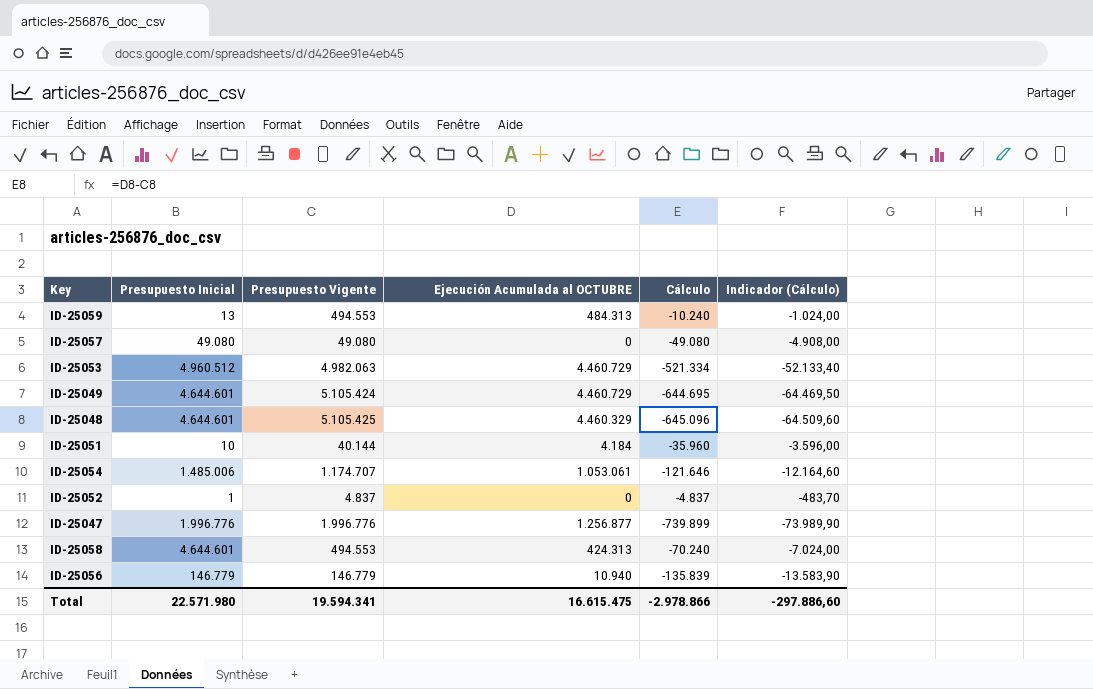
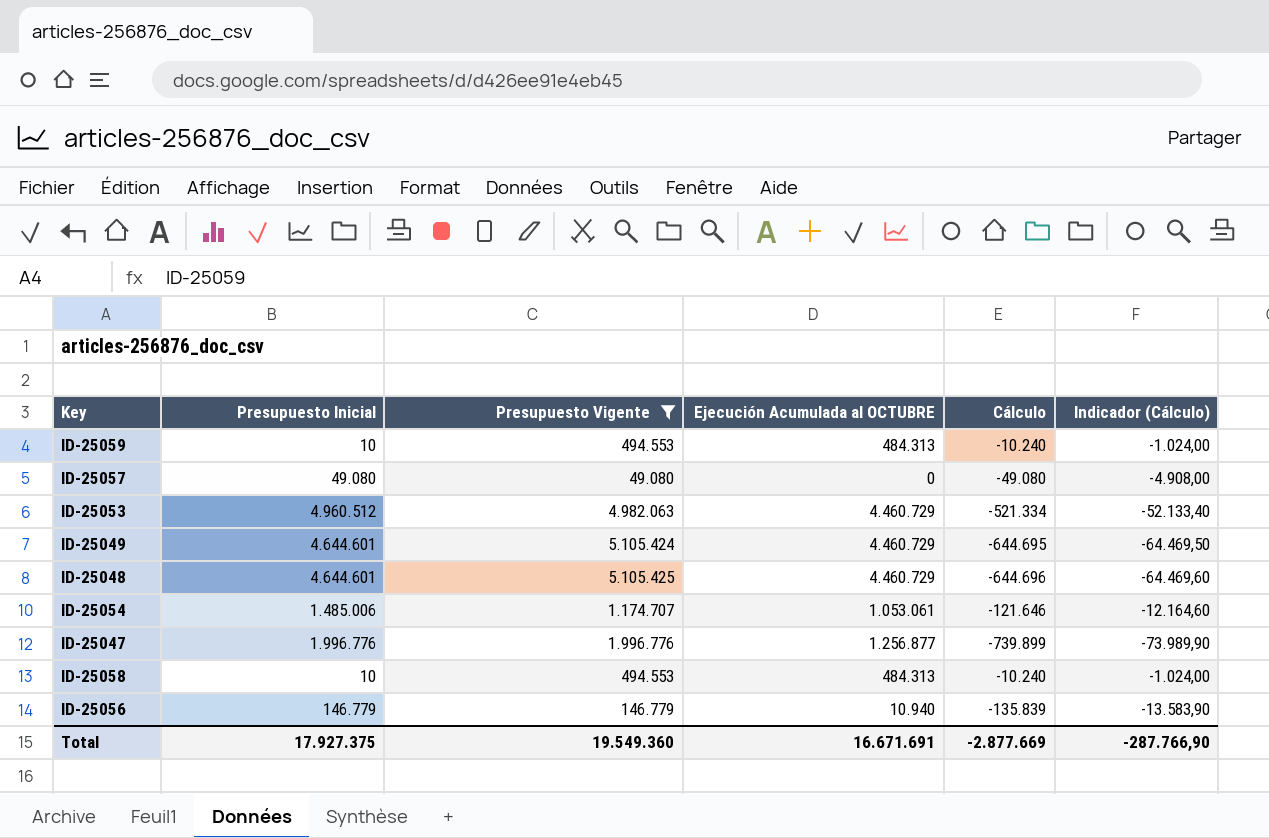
filter: none -> Presupuesto Vigente >= 49.080
ID-25059 | Presupuesto Inicial: 13 -> 10
ID-25048 | Ejecución Acumulada al OCTUBRE: 4.460.329 -> 4.460.729
ID-25048 | Cálculo: -645.096 -> -644.696
ID-25048 | Indicador (Cálculo): -64.509,60 -> -64.469,60
ID-25058 | Presupuesto Inicial: 4.644.601 -> 10
ID-25058 | Ejecución Acumulada al OCTUBRE: 424.313 -> 484.313
ID-25058 | Cálculo: -70.240 -> -10.240
ID-25058 | Indicador (Cálculo): -7.024,00 -> -1.024,00
Total | Presupuesto Inicial: 22.571.980 -> 17.927.375
Total | Presupuesto Vigente: 19.594.341 -> 19.549.360
Total | Ejecución Acumulada al OCTUBRE: 16.615.475 -> 16.671.691
Total | Cálculo: -2.978.866 -> -2.877.669
Total | Indicador (Cálculo): -297.886,60 -> -287.766,90

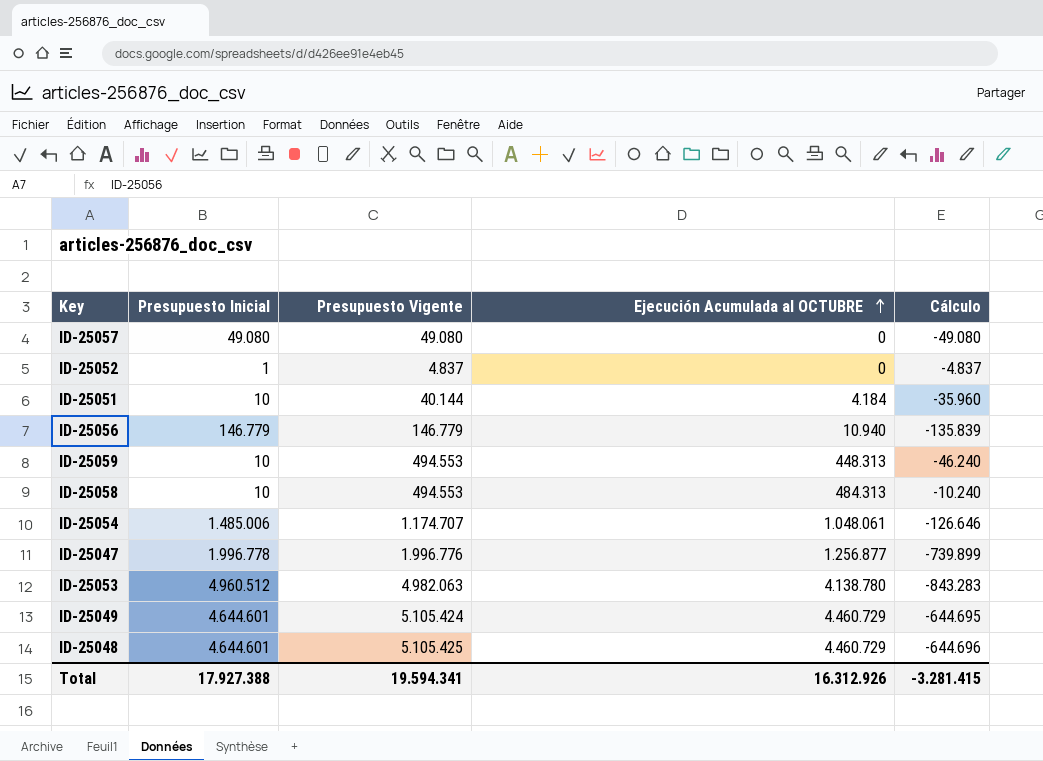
filter: Presupuesto Vigente >= 49.080 -> none
row order: none -> Ejecución Acumulada al OCTUBRE ascending
column Indicador (Cálculo) | formula: [Cálculo] * 0,1 -> none
ID-25059 | Ejecución Acumulada al OCTUBRE: 484.313 -> 448.313
ID-25059 | Cálculo: -10.240 -> -46.240
ID-25054 | Ejecución Acumulada al OCTUBRE: 1.053.061 -> 1.048.061
ID-25054 | Cálculo: -121.646 -> -126.646
ID-25047 | Presupuesto Inicial: 1.996.776 -> 1.996.778
ID-25053 | Ejecución Acumulada al OCTUBRE: 4.460.729 -> 4.138.780
ID-25053 | Cálculo: -521.334 -> -843.283
Total | Presupuesto Inicial: 17.927.375 -> 17.927.388
Total | Presupuesto Vigente: 19.549.360 -> 19.594.341
Total | Ejecución Acumulada al OCTUBRE: 16.671.691 -> 16.312.926
Total | Cálculo: -2.877.669 -> -3.281.415

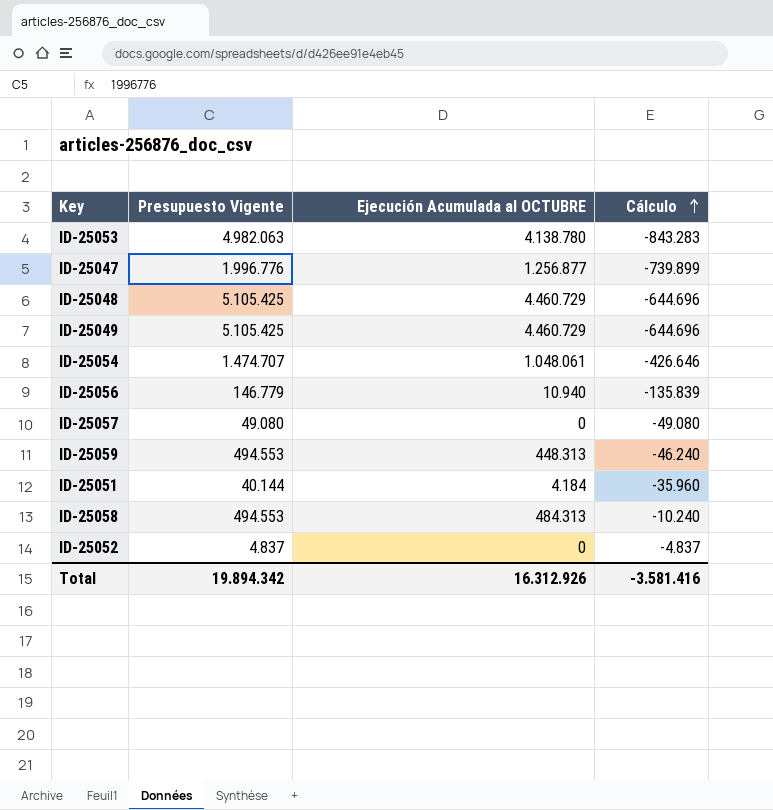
row order: Ejecución Acumulada al OCTUBRE ascending -> Cálculo ascending
column Presupuesto Inicial | position: 2 -> none
ID-25049 | Presupuesto Vigente: 5.105.424 -> 5.105.425
ID-25049 | Cálculo: -644.695 -> -644.696
ID-25054 | Presupuesto Vigente: 1.174.707 -> 1.474.707
ID-25054 | Cálculo: -126.646 -> -426.646
Total | Presupuesto Vigente: 19.594.341 -> 19.894.342
Total | Cálculo: -3.281.415 -> -3.581.416

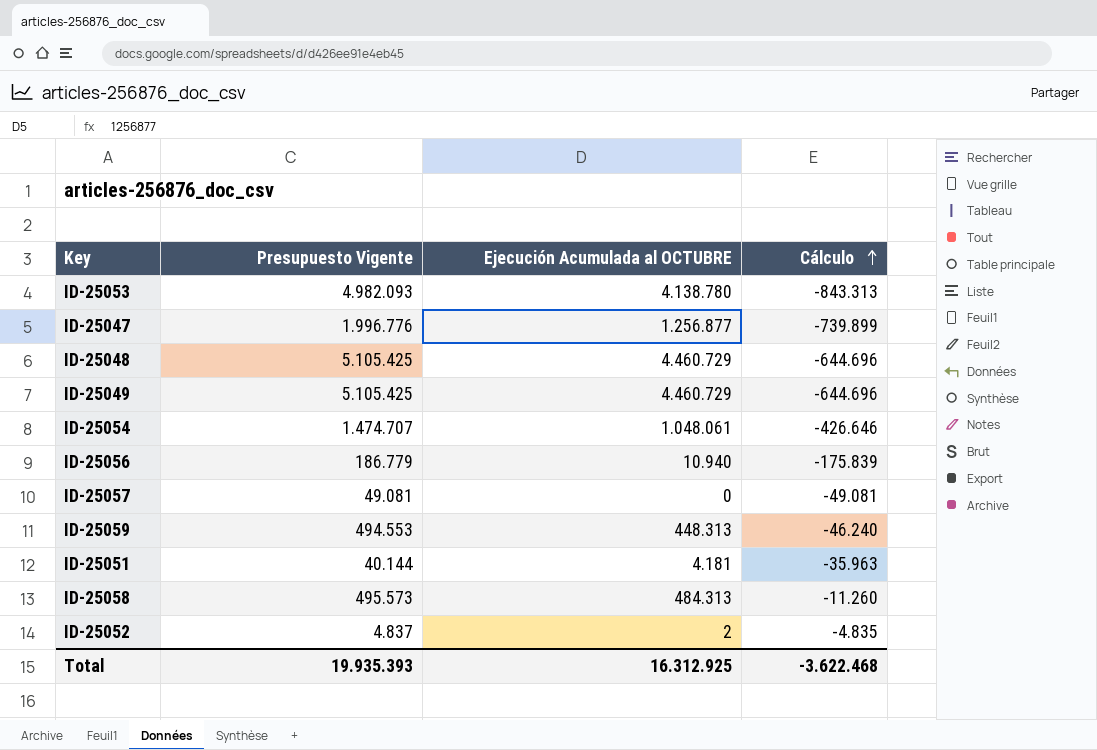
ID-25053 | Presupuesto Vigente: 4.982.063 -> 4.982.093
ID-25053 | Cálculo: -843.283 -> -843.313
ID-25056 | Presupuesto Vigente: 146.779 -> 186.779
ID-25056 | Cálculo: -135.839 -> -175.839
ID-25057 | Presupuesto Vigente: 49.080 -> 49.081
ID-25057 | Cálculo: -49.080 -> -49.081
ID-25051 | Ejecución Acumulada al OCTUBRE: 4.184 -> 4.181
ID-25051 | Cálculo: -35.960 -> -35.963
ID-25058 | Presupuesto Vigente: 494.553 -> 495.573
ID-25058 | Cálculo: -10.240 -> -11.260
ID-25052 | Ejecución Acumulada al OCTUBRE: 0 -> 2
ID-25052 | Cálculo: -4.837 -> -4.835
Total | Presupuesto Vigente: 19.894.342 -> 19.935.393
Total | Ejecución Acumulada al OCTUBRE: 16.312.926 -> 16.312.925
Total | Cálculo: -3.581.416 -> -3.622.468

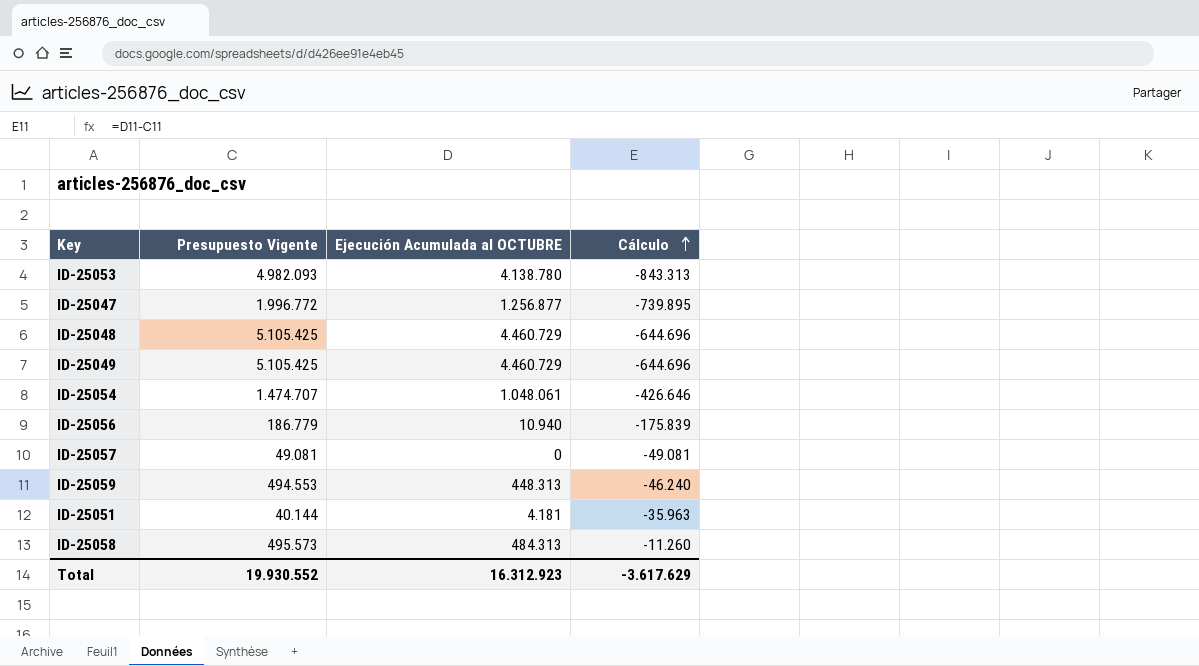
row ID-25052: 4.837 | 2 | -4.835 -> none
ID-25047 | Presupuesto Vigente: 1.996.776 -> 1.996.772
ID-25047 | Cálculo: -739.899 -> -739.895
Total | Presupuesto Vigente: 19.935.393 -> 19.930.552
Total | Ejecución Acumulada al OCTUBRE: 16.312.925 -> 16.312.923
Total | Cálculo: -3.622.468 -> -3.617.629

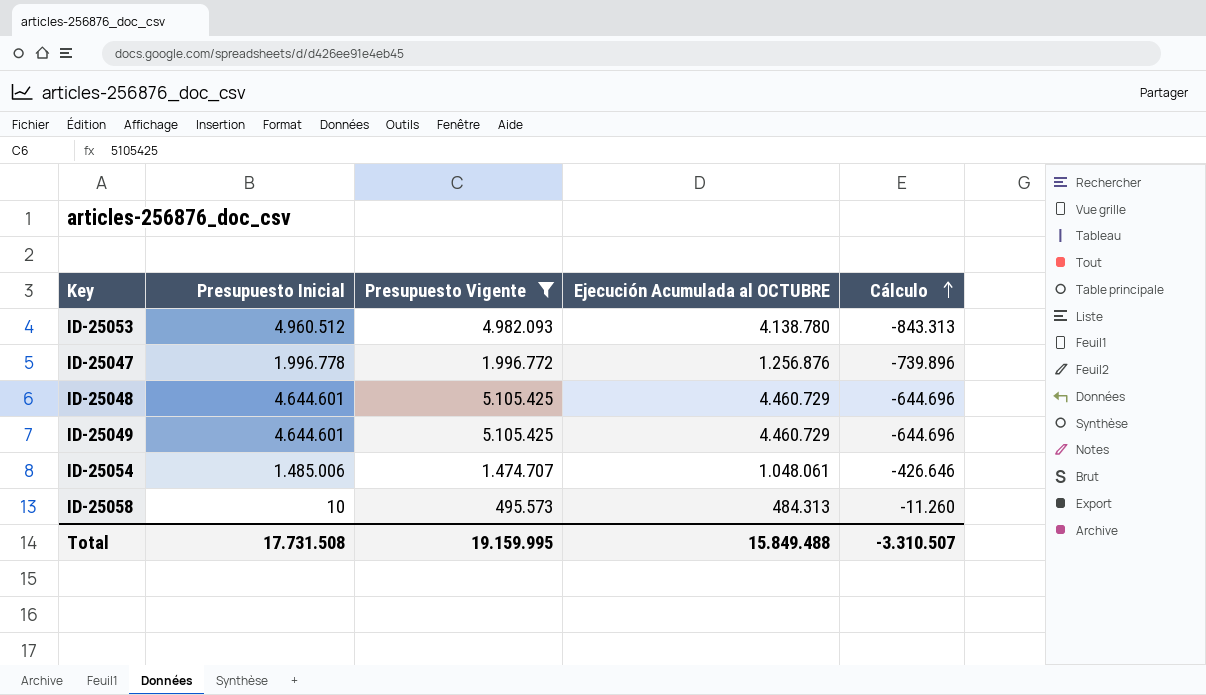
filter: none -> Presupuesto Vigente >= 495.573
column Presupuesto Inicial | position: none -> 2
ID-25047 | Ejecución Acumulada al OCTUBRE: 1.256.877 -> 1.256.876
ID-25047 | Cálculo: -739.895 -> -739.896
Total | Presupuesto Vigente: 19.930.552 -> 19.159.995
Total | Ejecución Acumulada al OCTUBRE: 16.312.923 -> 15.849.488
Total | Cálculo: -3.617.629 -> -3.310.507

